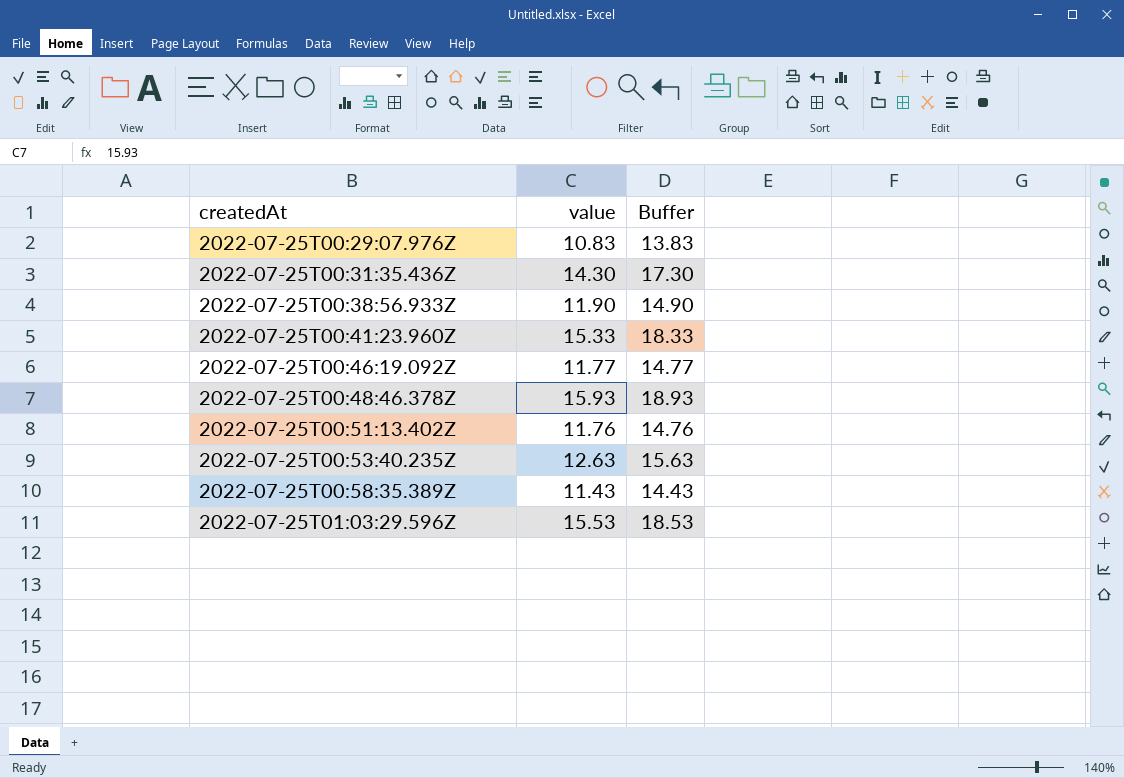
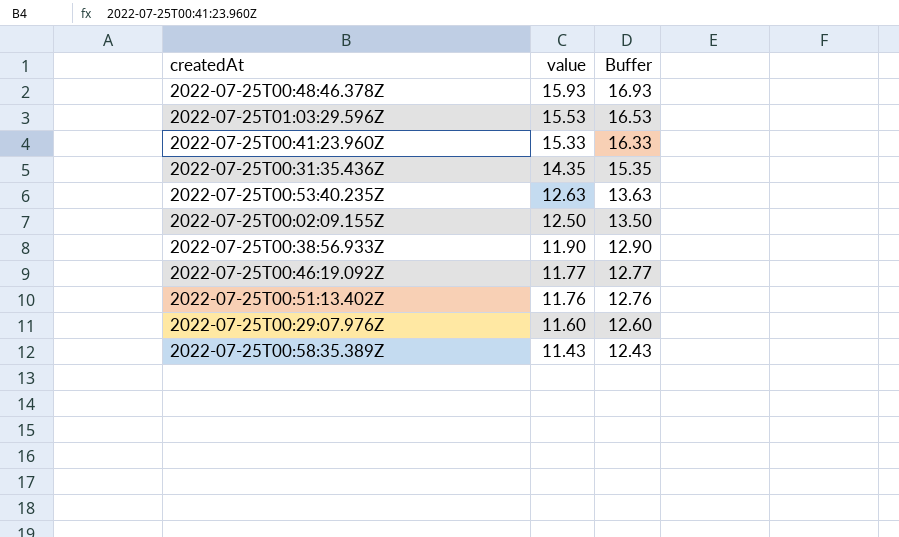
row order: createdAt ascending -> value descending
column Buffer | formula: [value] + 3 -> [value] + 1
2022-07-25T00:31:35.436Z | value: 14.30 -> 14.35
row 2022-07-25T00:02:09.155Z: none -> 12.50 | 13.50
2022-07-25T00:29:07.976Z | value: 10.83 -> 11.60

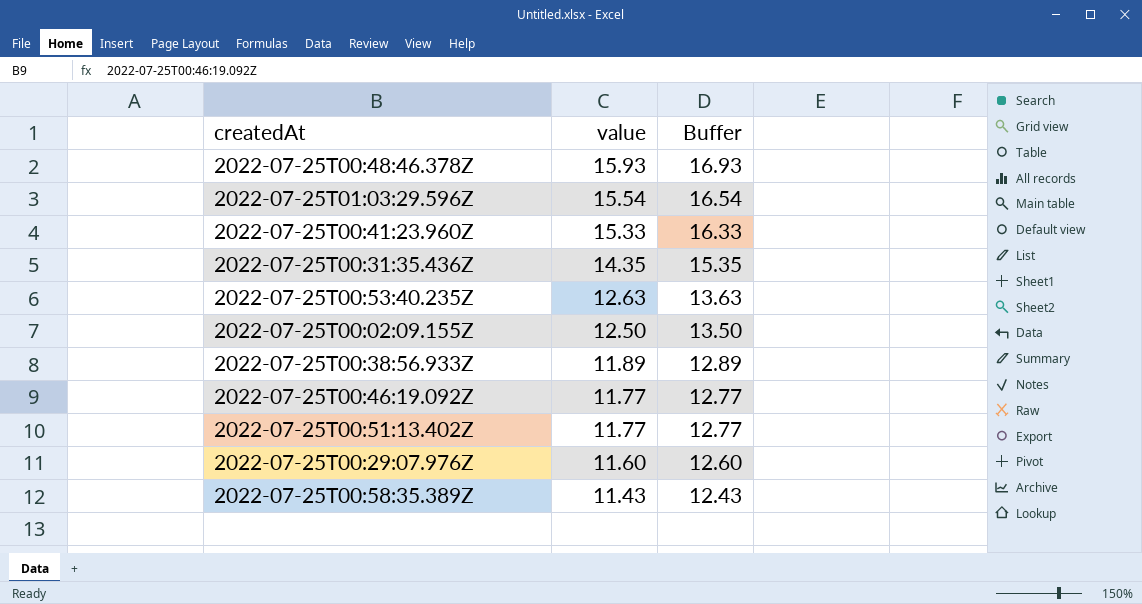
2022-07-25T01:03:29.596Z | value: 15.53 -> 15.54
2022-07-25T01:03:29.596Z | Buffer: 16.53 -> 16.54
2022-07-25T00:38:56.933Z | value: 11.90 -> 11.89
2022-07-25T00:38:56.933Z | Buffer: 12.90 -> 12.89
2022-07-25T00:51:13.402Z | value: 11.76 -> 11.77
2022-07-25T00:51:13.402Z | Buffer: 12.76 -> 12.77

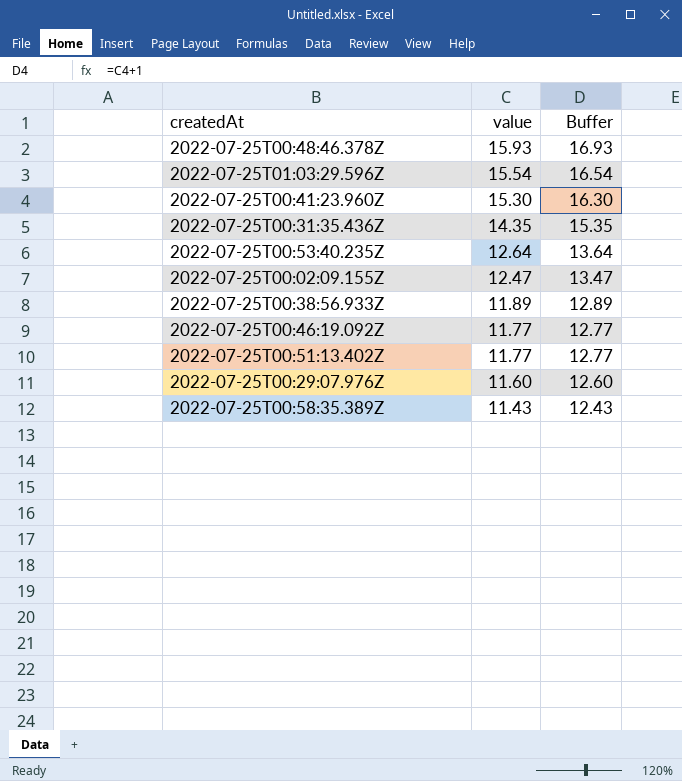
2022-07-25T00:41:23.960Z | value: 15.33 -> 15.30
2022-07-25T00:41:23.960Z | Buffer: 16.33 -> 16.30
2022-07-25T00:53:40.235Z | value: 12.63 -> 12.64
2022-07-25T00:53:40.235Z | Buffer: 13.63 -> 13.64
2022-07-25T00:02:09.155Z | value: 12.50 -> 12.47
2022-07-25T00:02:09.155Z | Buffer: 13.50 -> 13.47

